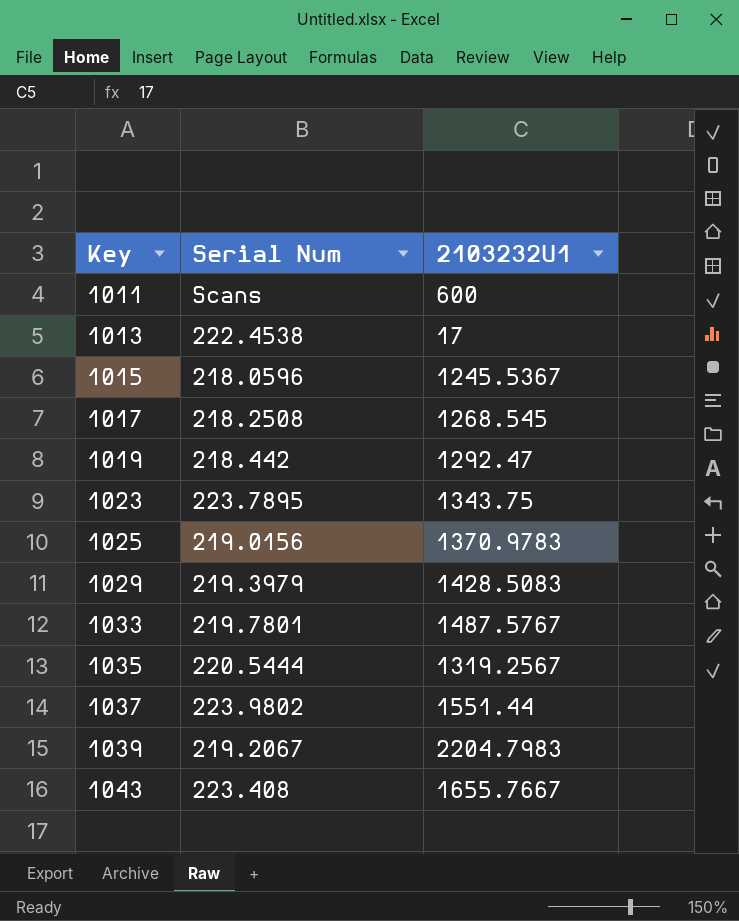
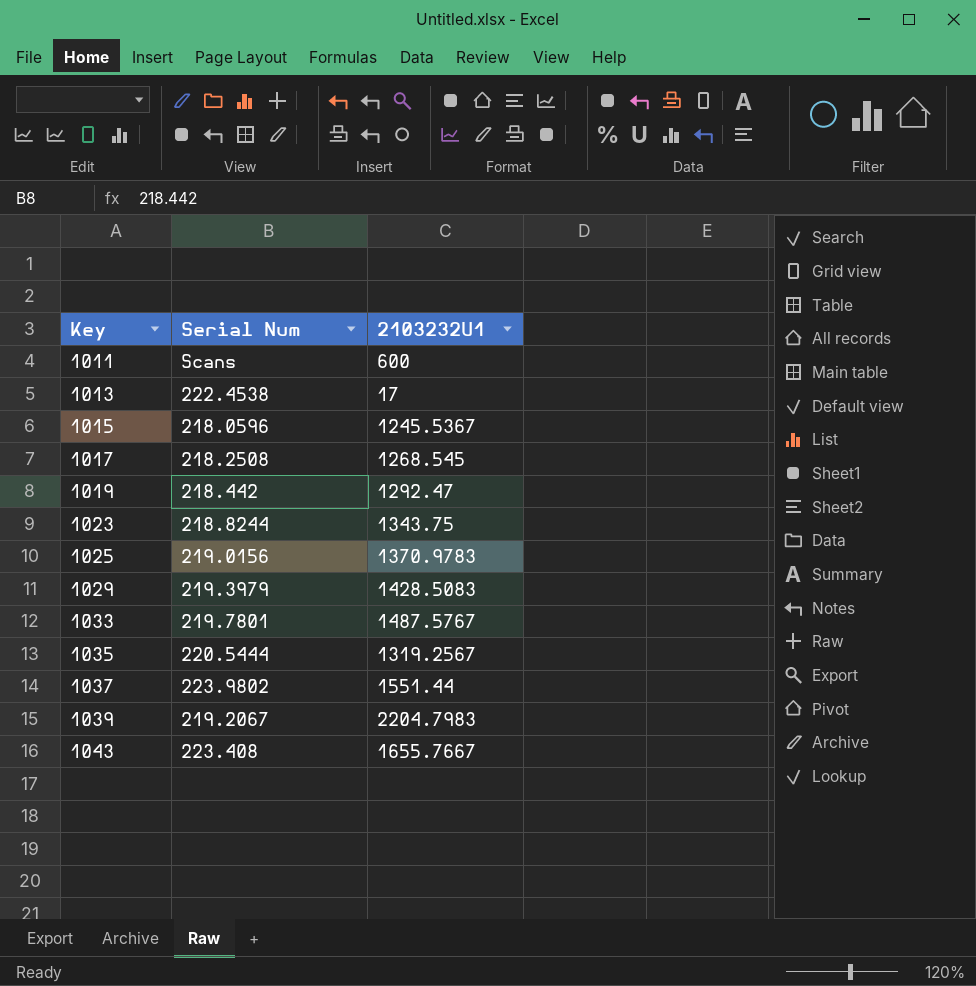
1023 | Serial Num: 223.7895 -> 218.8244

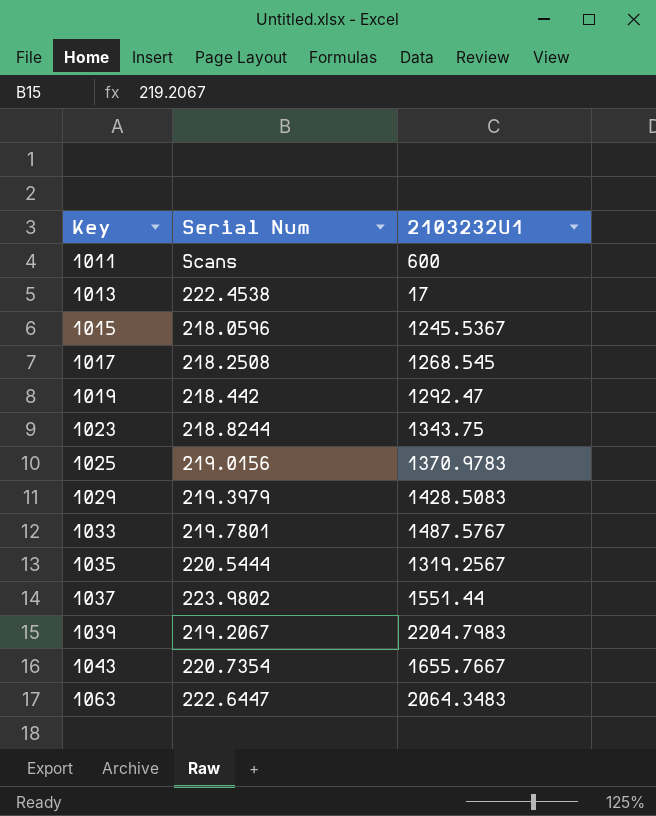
1043 | Serial Num: 223.408 -> 220.7354
row 1063: none -> 222.6447 | 2064.3483

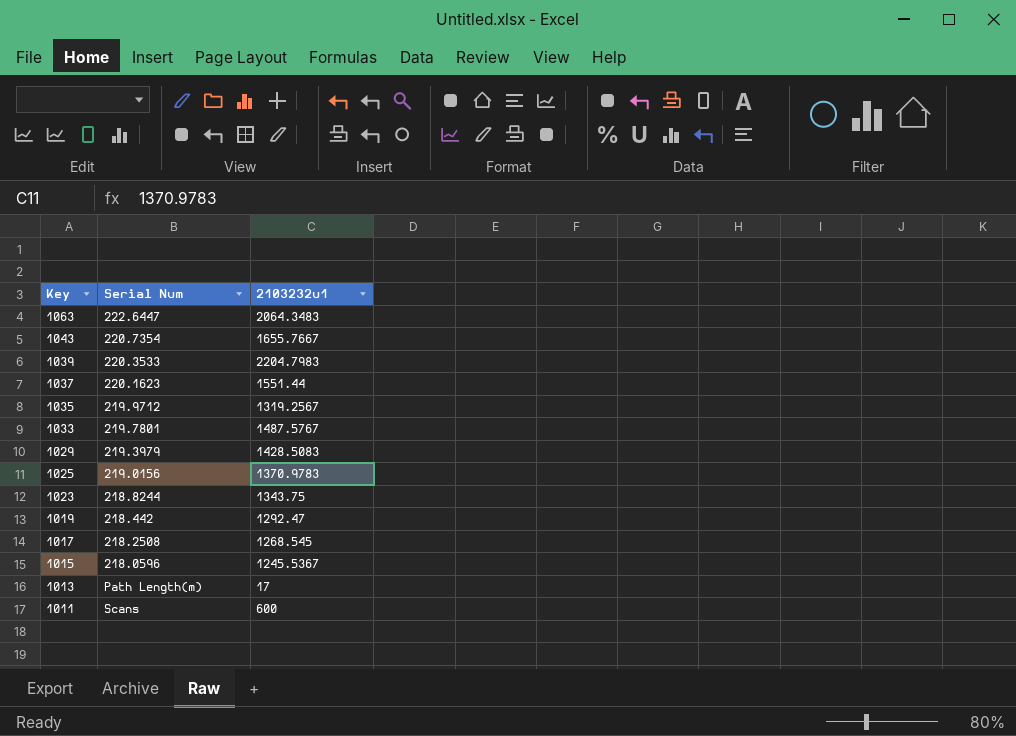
row order: Key ascending -> Key descending
column name: 2103232U1 -> 2103232u1
1039 | Serial Num: 219.2067 -> 220.3533
1037 | Serial Num: 223.9802 -> 220.1623
1035 | Serial Num: 220.5444 -> 219.9712
1013 | Serial Num: 222.4538 -> Path Length(m)

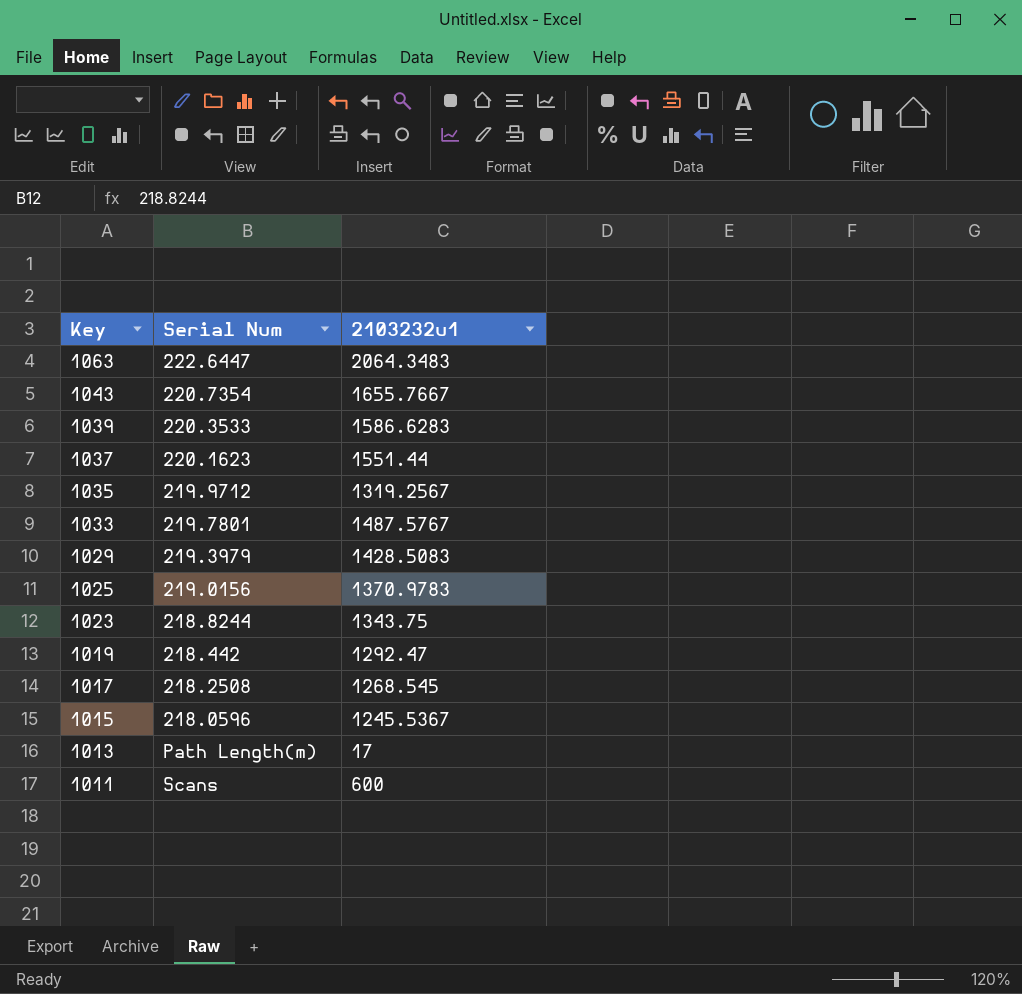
1039 | 2103232u1: 2204.7983 -> 1586.6283

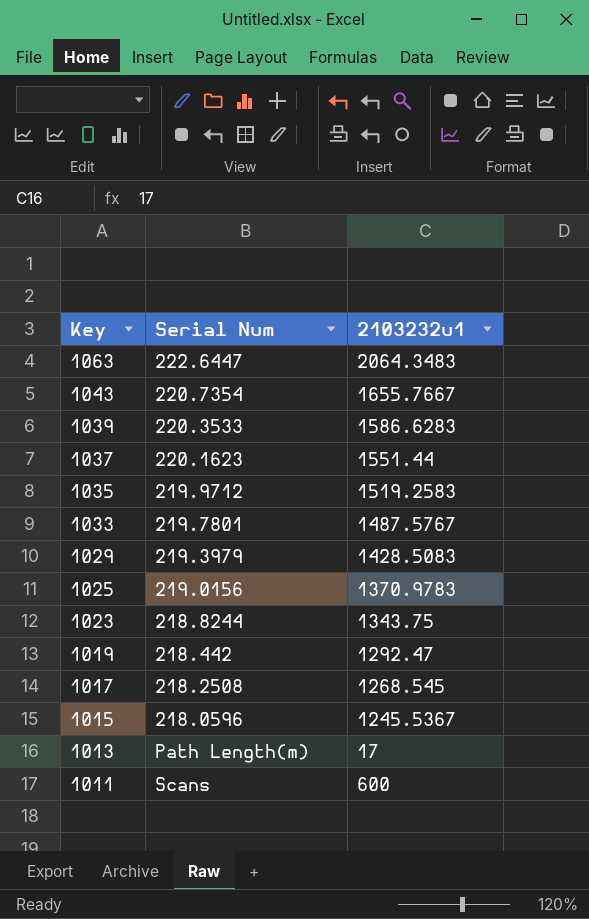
1035 | 2103232u1: 1319.2567 -> 1519.2583

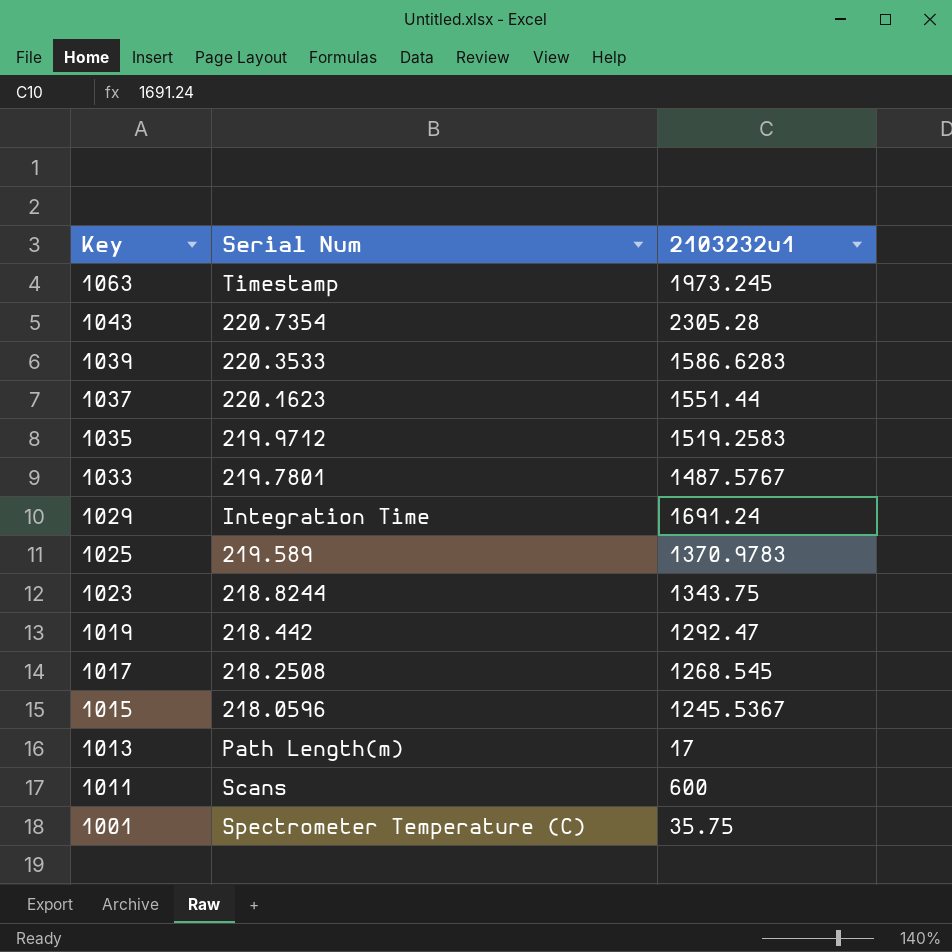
1063 | Serial Num: 222.6447 -> Timestamp
1063 | 2103232u1: 2064.3483 -> 1973.245
1043 | 2103232u1: 1655.7667 -> 2305.28
1029 | Serial Num: 219.3979 -> Integration Time
1029 | 2103232u1: 1428.5083 -> 1691.24
1025 | Serial Num: 219.0156 -> 219.589
row 1001: none -> Spectrometer Temperature (C) | 35.75

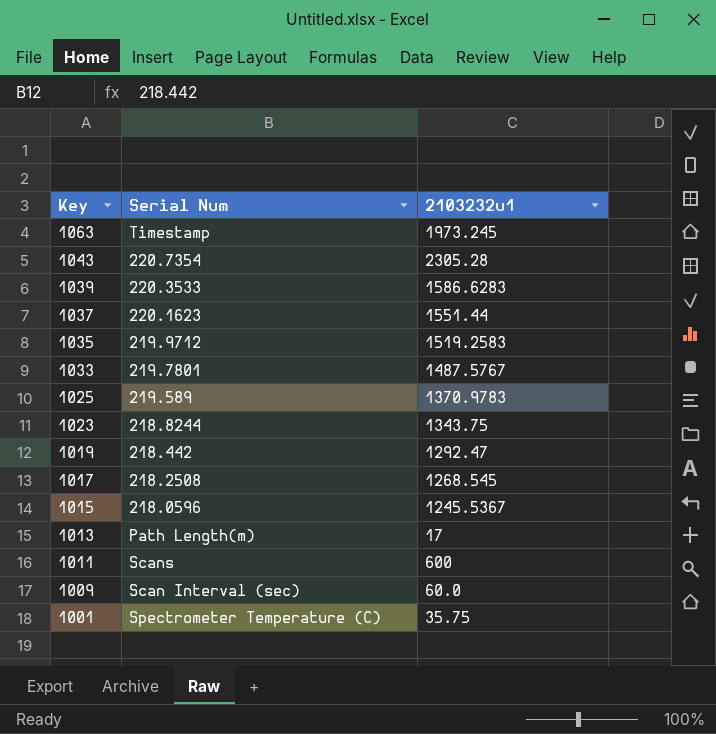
row 1029: Integration Time | 1691.24 -> none
row 1009: none -> Scan Interval (sec) | 60.0

